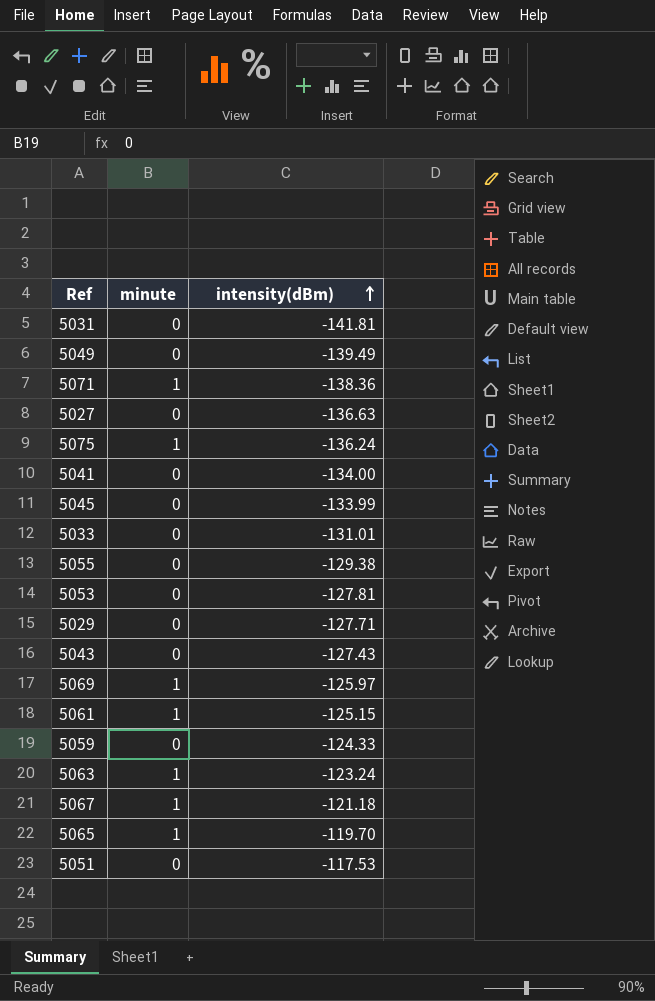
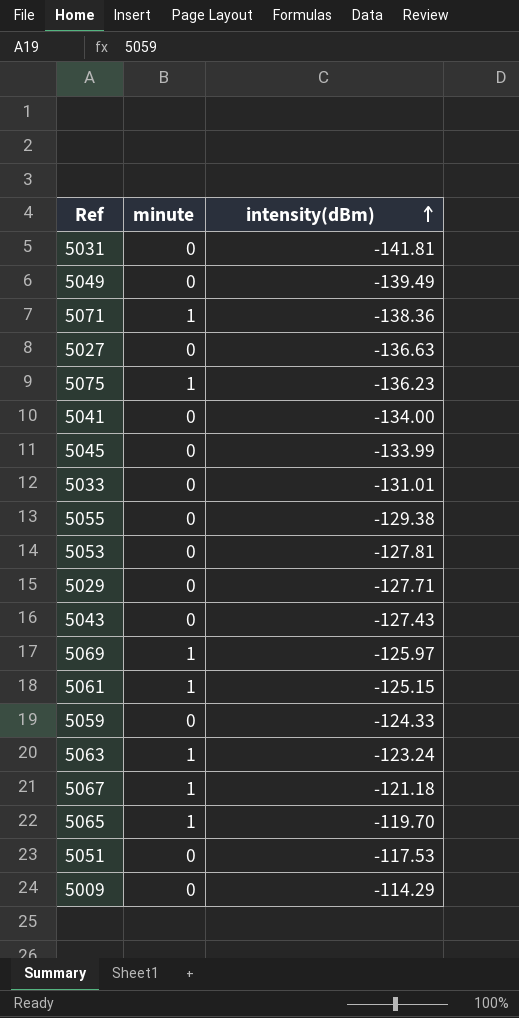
5075 | intensity(dBm): -136.24 -> -136.23
row 5009: none -> 0 | -114.29

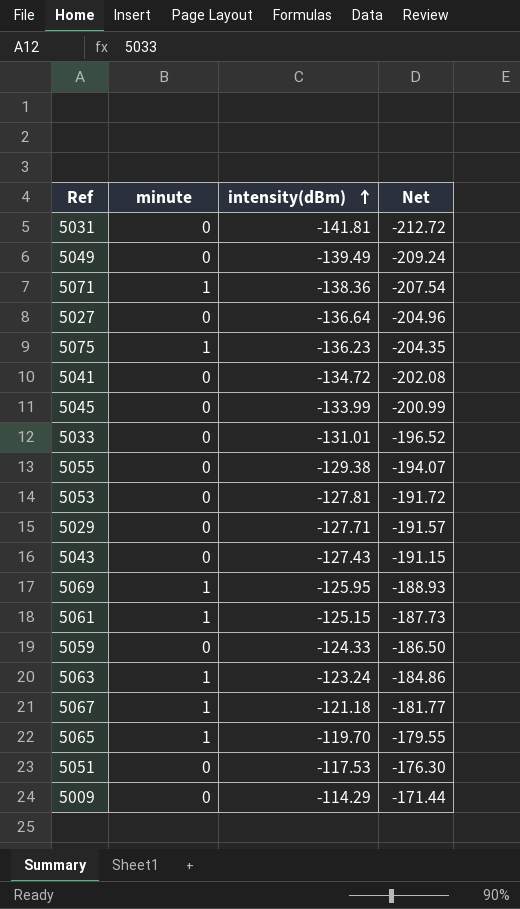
column Net | formula: none -> [intensity(dBm)] * 1.5
5027 | intensity(dBm): -136.63 -> -136.64
5041 | intensity(dBm): -134.00 -> -134.72
5069 | intensity(dBm): -125.97 -> -125.95

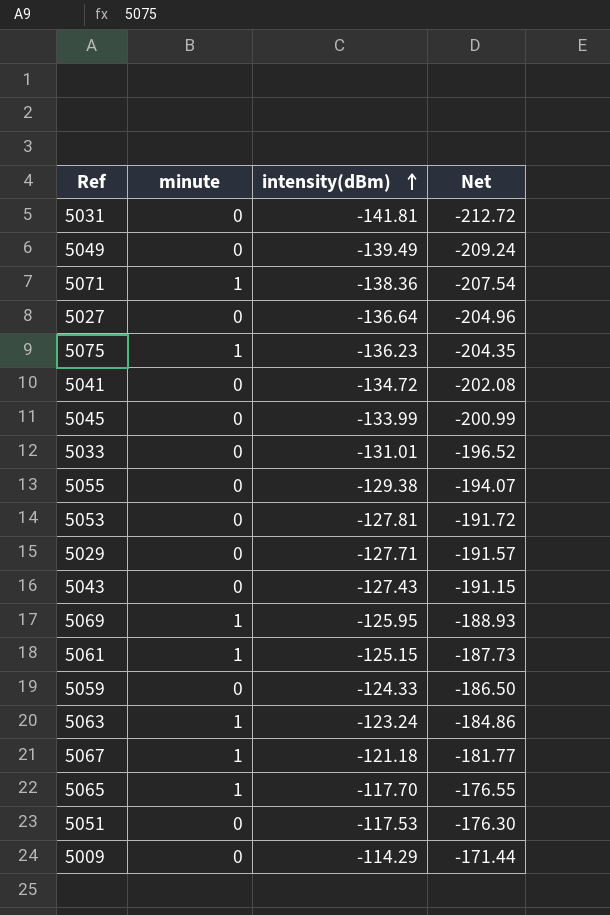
5065 | intensity(dBm): -119.70 -> -117.70
5065 | Net: -179.55 -> -176.55

